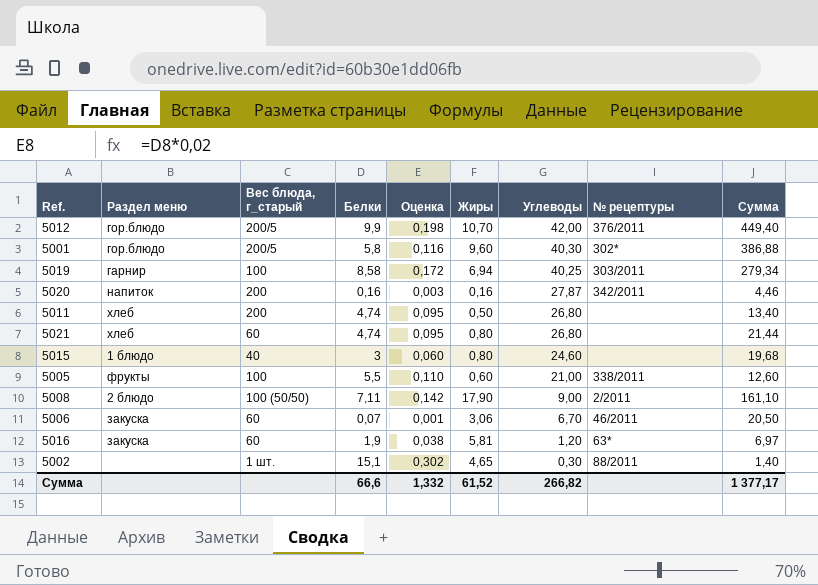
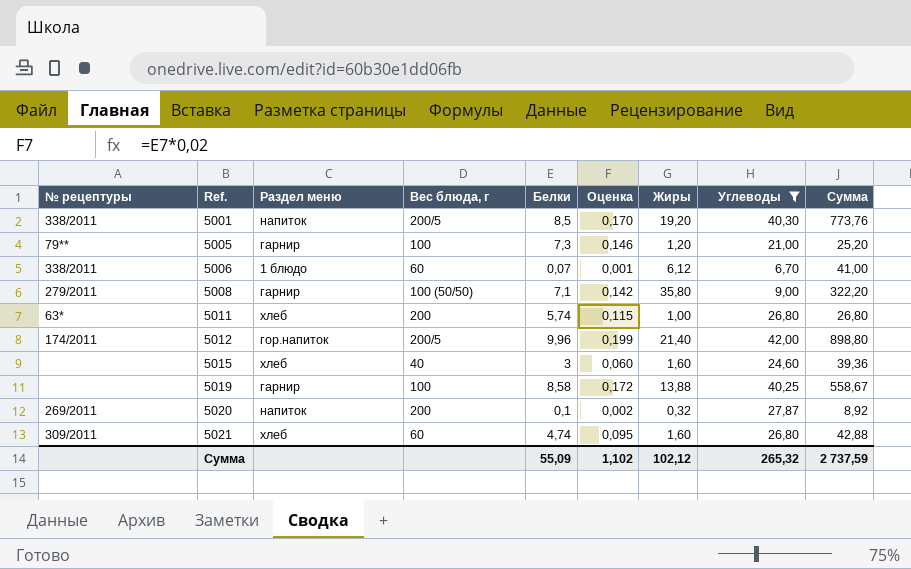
filter: none -> Углеводы >= 6,70
row order: Углеводы descending -> Ref. ascending
column № рецептуры | position: 8 -> 1
column name: Вес блюда, г_старый -> Вес блюда, г
5001 | № рецептуры: 302* -> 338/2011
5001 | Раздел меню: гор.блюдо -> напиток
5001 | Белки: 5,8 -> 8,5
5001 | Оценка: 0,116 -> 0,170
5001 | Жиры: 9,60 -> 19,20
5001 | Сумма: 386,88 -> 773,76
5005 | № рецептуры: 338/2011 -> 79**
5005 | Раздел меню: фрукты -> гарнир
5005 | Белки: 5,5 -> 7,3
5005 | Оценка: 0,110 -> 0,146
5005 | Жиры: 0,60 -> 1,20
5005 | Сумма: 12,60 -> 25,20
5006 | № рецептуры: 46/2011 -> 338/2011
5006 | Раздел меню: закуска -> 1 блюдо
5006 | Жиры: 3,06 -> 6,12
5006 | Сумма: 20,50 -> 41,00
5008 | № рецептуры: 2/2011 -> 279/2011
5008 | Раздел меню: 2 блюдо -> гарнир
5008 | Белки: 7,11 -> 7,1
5008 | Жиры: 17,90 -> 35,80
5008 | Сумма: 161,10 -> 322,20
5011 | № рецептуры: none -> 63*
5011 | Белки: 4,74 -> 5,74
5011 | Оценка: 0,095 -> 0,115
5011 | Жиры: 0,50 -> 1,00
5011 | Сумма: 13,40 -> 26,80
5012 | № рецептуры: 376/2011 -> 174/2011
5012 | Раздел меню: гор.блюдо -> гор.напиток
5012 | Белки: 9,9 -> 9,96
5012 | Оценка: 0,198 -> 0,199
5012 | Жиры: 10,70 -> 21,40
5012 | Сумма: 449,40 -> 898,80
5015 | Раздел меню: 1 блюдо -> хлеб
5015 | Жиры: 0,80 -> 1,60
5015 | Сумма: 19,68 -> 39,36
5019 | № рецептуры: 303/2011 -> none
5019 | Жиры: 6,94 -> 13,88
5019 | Сумма: 279,34 -> 558,67
5020 | № рецептуры: 342/2011 -> 269/2011
5020 | Белки: 0,16 -> 0,1
5020 | Оценка: 0,003 -> 0,002
5020 | Жиры: 0,16 -> 0,32
5020 | Сумма: 4,46 -> 8,92
5021 | № рецептуры: none -> 309/2011
5021 | Жиры: 0,80 -> 1,60
5021 | Сумма: 21,44 -> 42,88
Сумма | Белки: 66,6 -> 55,09
Сумма | Оценка: 1,332 -> 1,102
Сумма | Жиры: 61,52 -> 102,12
Сумма | Углеводы: 266,82 -> 265,32
Сумма | Сумма: 1 377,17 -> 2 737,59

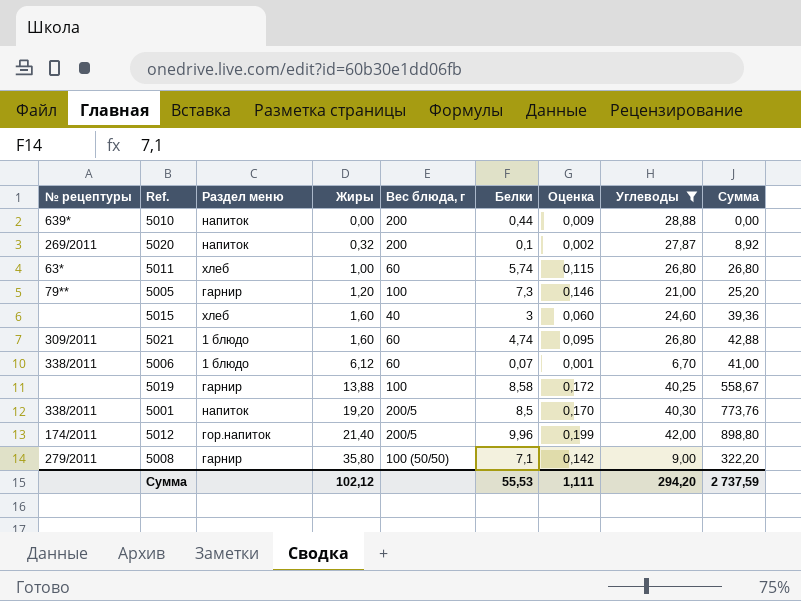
row order: Ref. ascending -> Жиры ascending
column Жиры | position: 7 -> 4
row 5010: none -> 639* | напиток | 0,00 | 200 | 0,44 | 0,009 | 28,88 | 0,00
5011 | Вес блюда, г: 200 -> 60
5021 | Раздел меню: хлеб -> 1 блюдо
Сумма | Белки: 55,09 -> 55,53
Сумма | Оценка: 1,102 -> 1,111
Сумма | Углеводы: 265,32 -> 294,20

